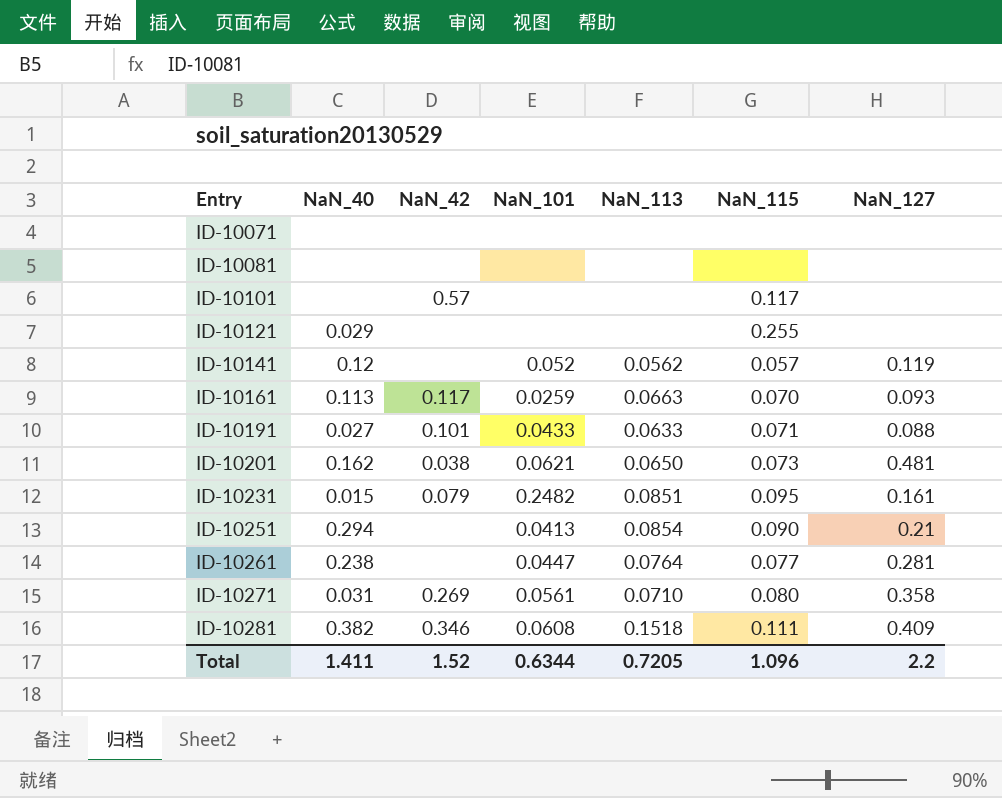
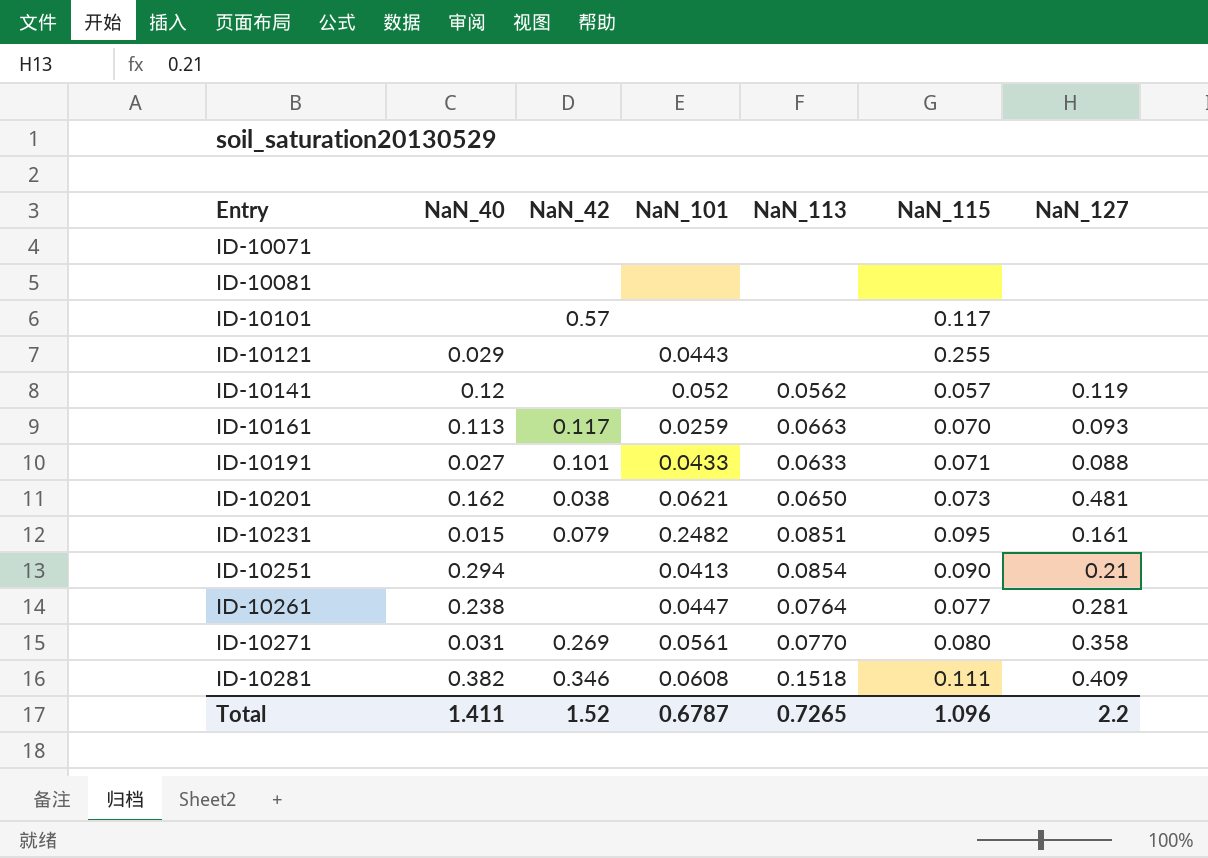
ID-10121 | NaN_101: none -> 0.0443
ID-10271 | NaN_113: 0.0710 -> 0.0770
Total | NaN_101: 0.6344 -> 0.6787
Total | NaN_113: 0.7205 -> 0.7265

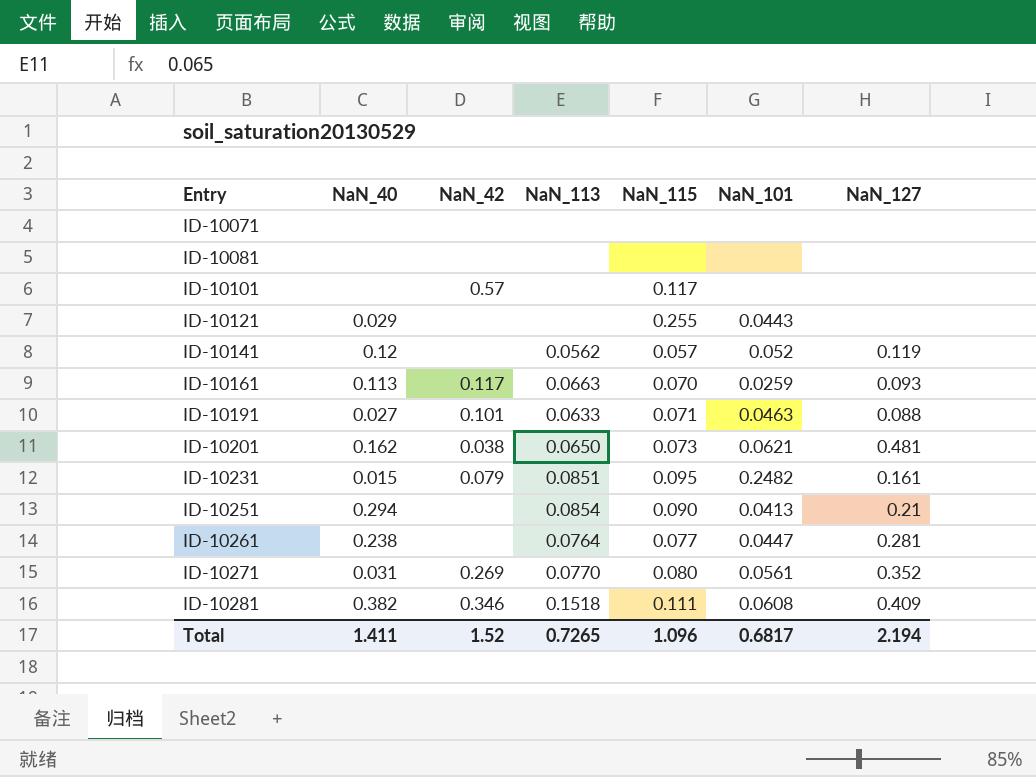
column NaN_101 | position: 4 -> 6
ID-10191 | NaN_101: 0.0433 -> 0.0463
ID-10271 | NaN_127: 0.358 -> 0.352
Total | NaN_101: 0.6787 -> 0.6817
Total | NaN_127: 2.2 -> 2.194

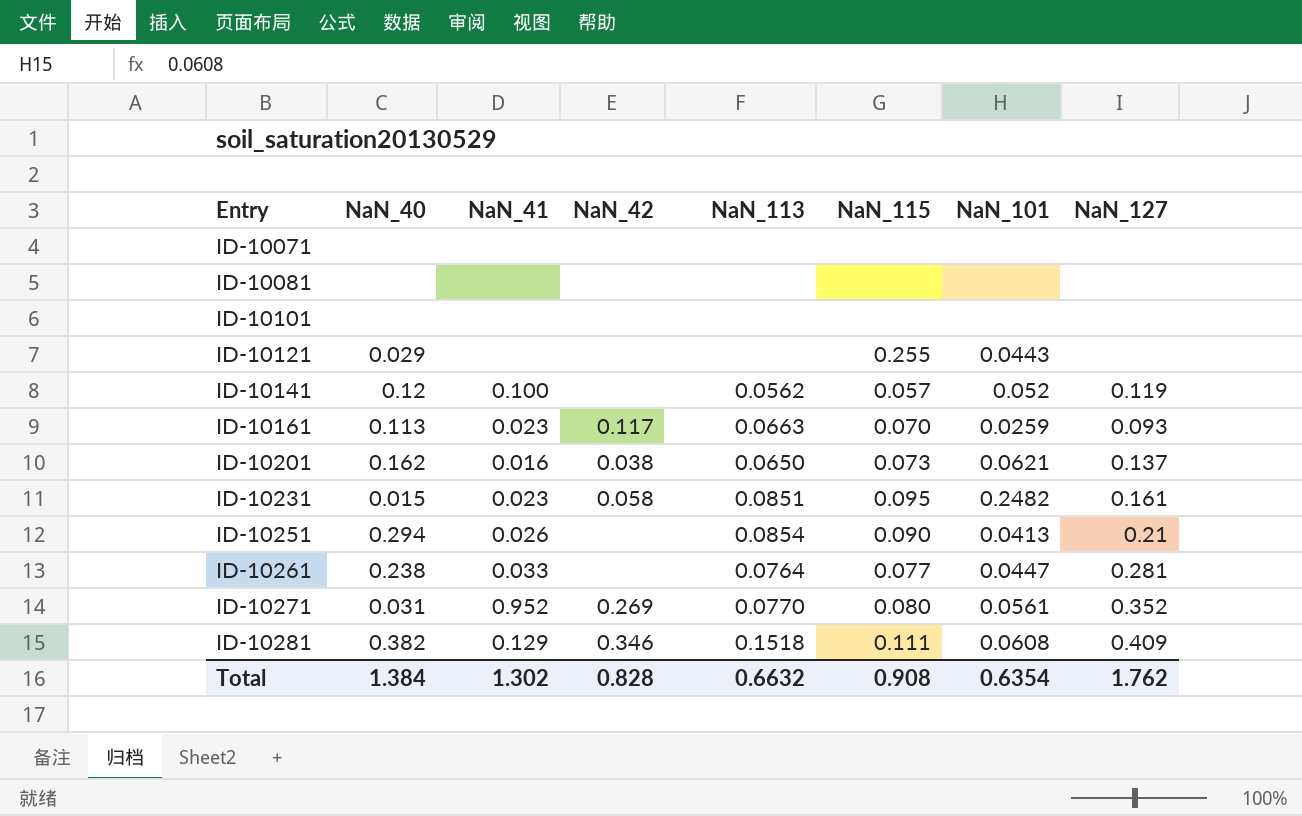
column NaN_41 | position: none -> 3
row ID-10191: 0.027 | 0.101 | 0.0633 | 0.071 | 0.0463 | 0.088 -> none
ID-10101 | NaN_42: 0.57 -> none
ID-10101 | NaN_115: 0.117 -> none
ID-10201 | NaN_127: 0.481 -> 0.137
ID-10231 | NaN_42: 0.079 -> 0.058
Total | NaN_40: 1.411 -> 1.384
Total | NaN_42: 1.52 -> 0.828
Total | NaN_113: 0.7265 -> 0.6632
Total | NaN_115: 1.096 -> 0.908
Total | NaN_101: 0.6817 -> 0.6354
Total | NaN_127: 2.194 -> 1.762

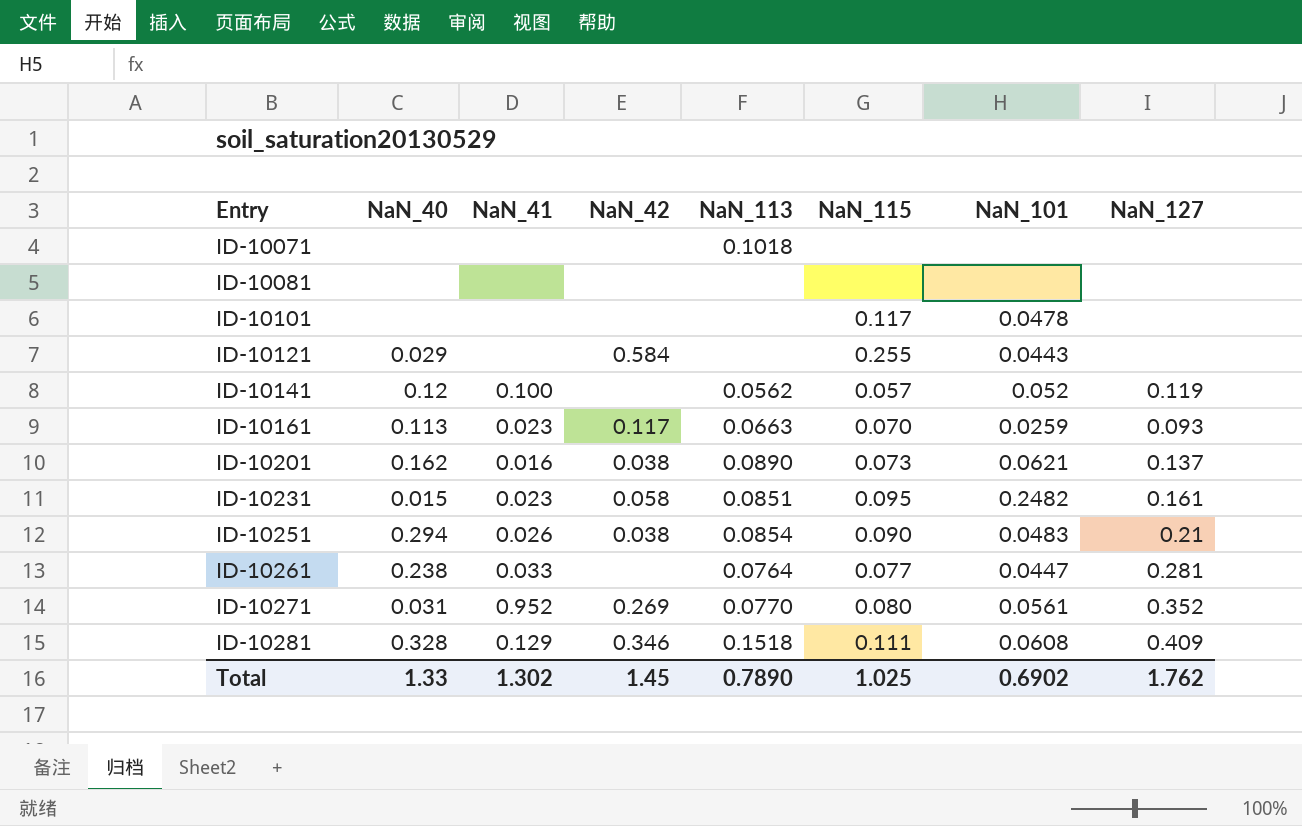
ID-10071 | NaN_113: none -> 0.1018
ID-10101 | NaN_115: none -> 0.117
ID-10101 | NaN_101: none -> 0.0478
ID-10121 | NaN_42: none -> 0.584
ID-10201 | NaN_113: 0.0650 -> 0.0890
ID-10251 | NaN_42: none -> 0.038
ID-10251 | NaN_101: 0.0413 -> 0.0483
ID-10281 | NaN_40: 0.382 -> 0.328
Total | NaN_40: 1.384 -> 1.33
Total | NaN_42: 0.828 -> 1.45
Total | NaN_113: 0.6632 -> 0.7890
Total | NaN_115: 0.908 -> 1.025
Total | NaN_101: 0.6354 -> 0.6902

